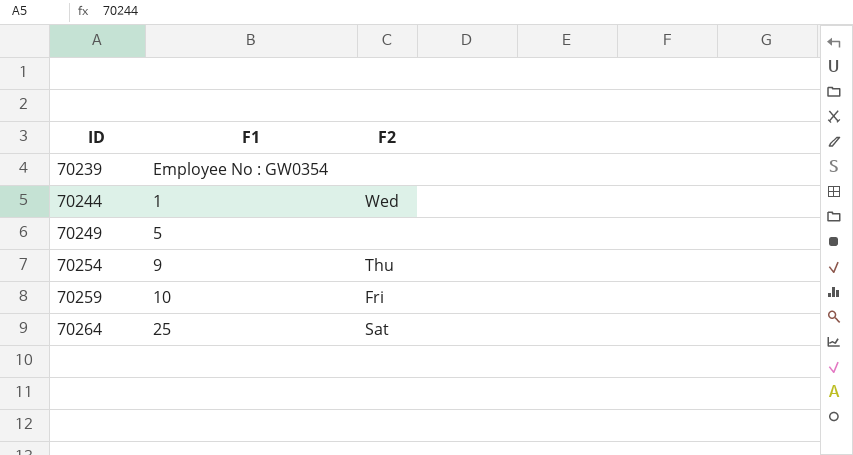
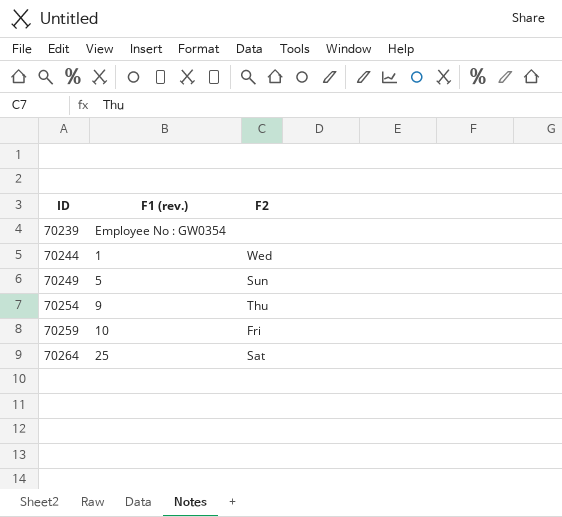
column name: F1 -> F1 (rev.)
70249 | F2: none -> Sun

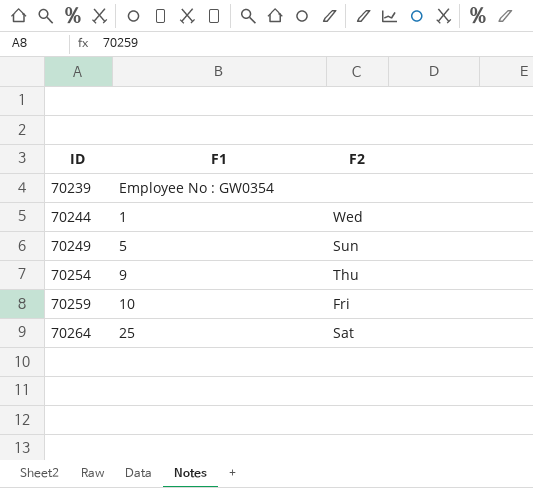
column name: F1 (rev.) -> F1

